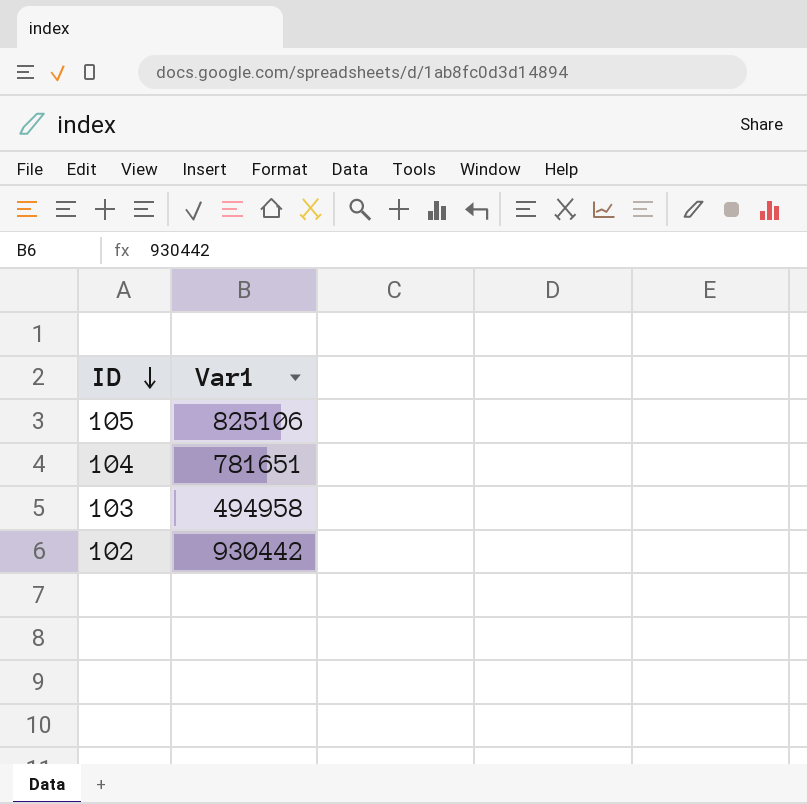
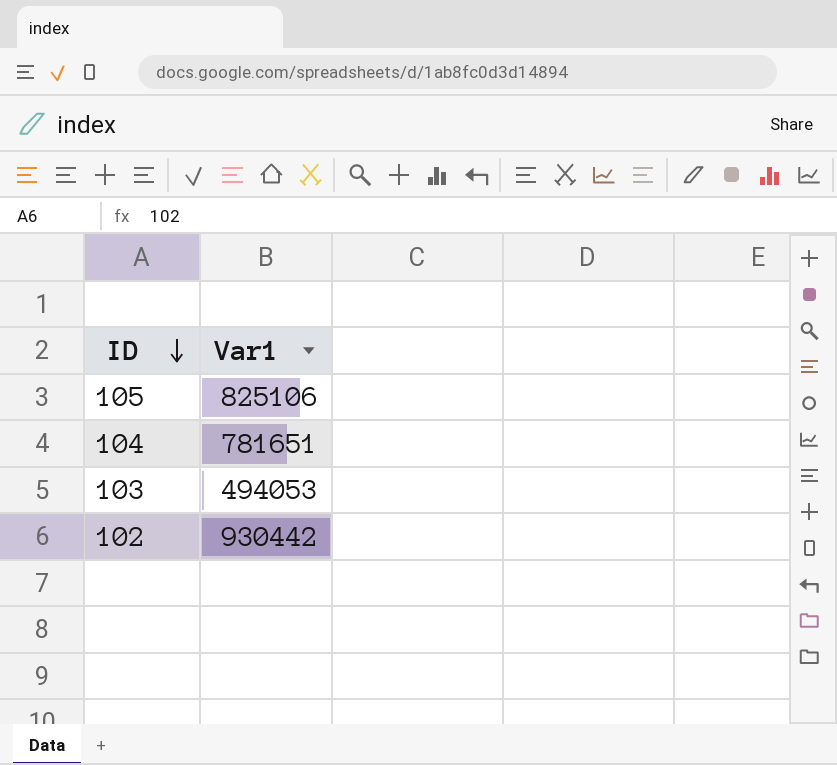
103 | Var1: 494958 -> 494053

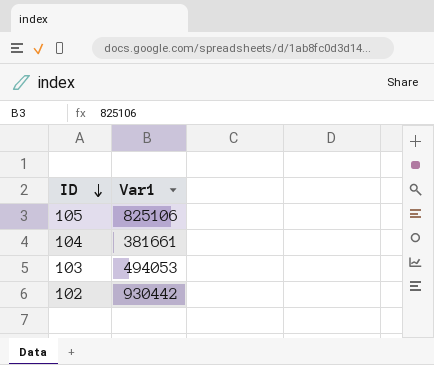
104 | Var1: 781651 -> 381661

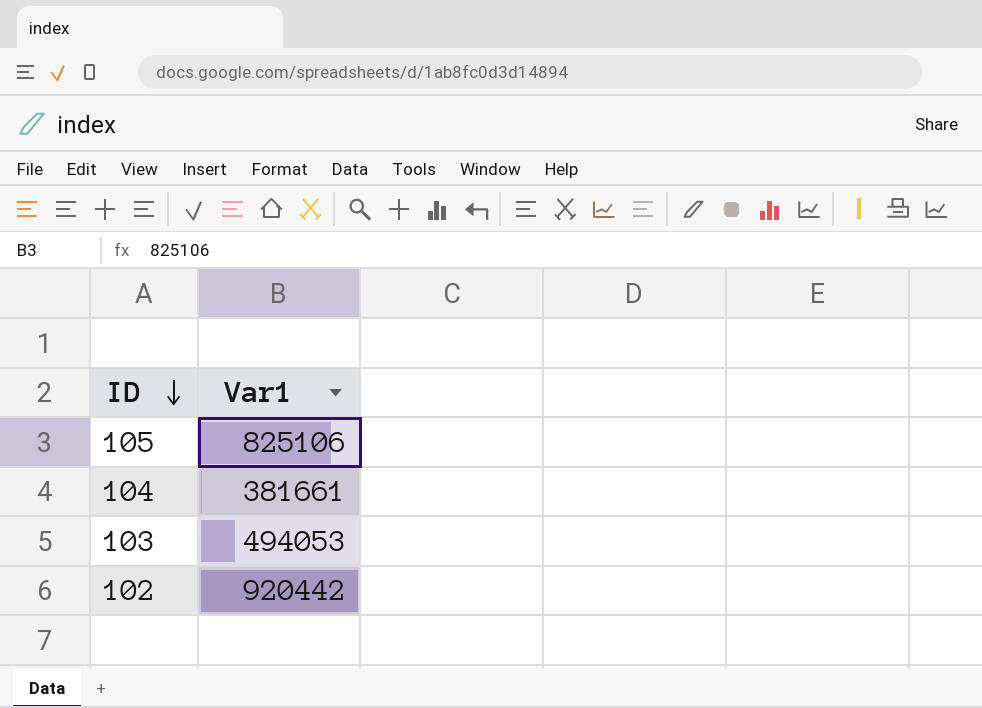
102 | Var1: 930442 -> 920442

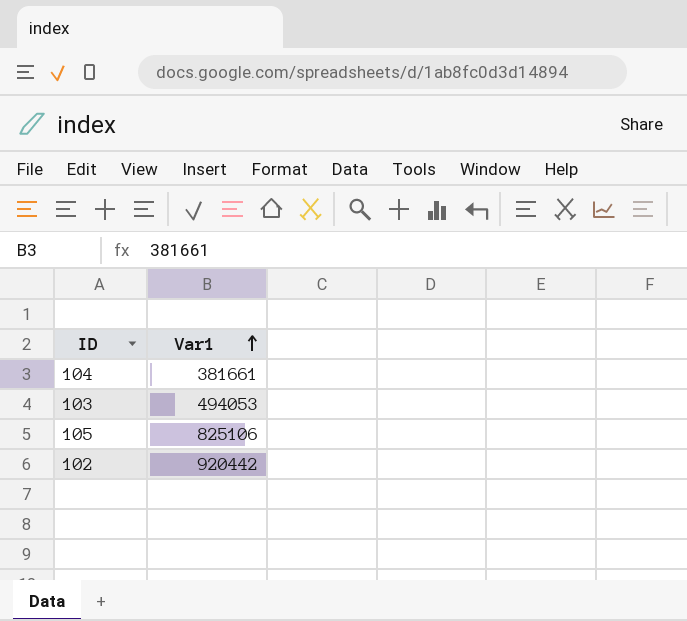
row order: ID descending -> Var1 ascending

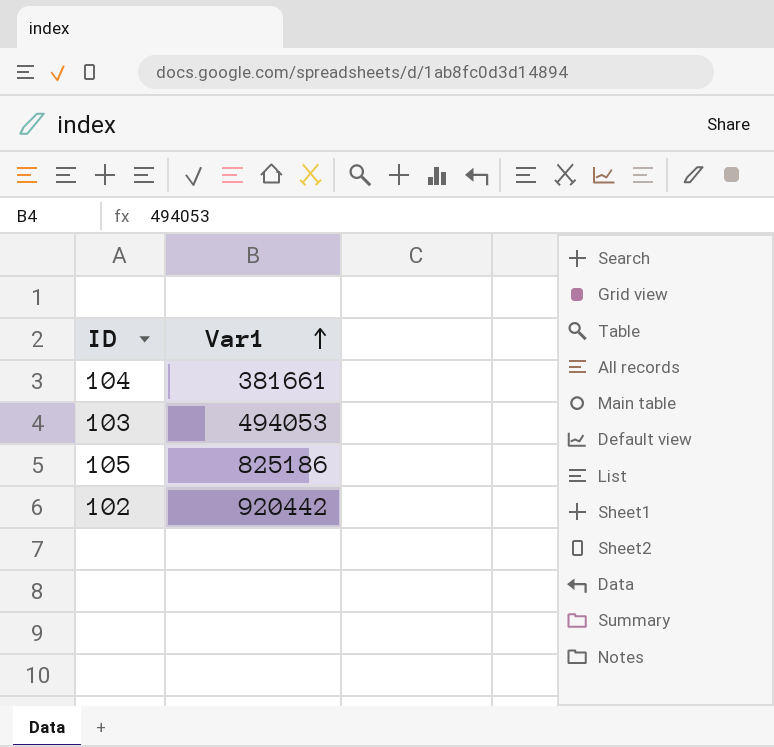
105 | Var1: 825106 -> 825186

